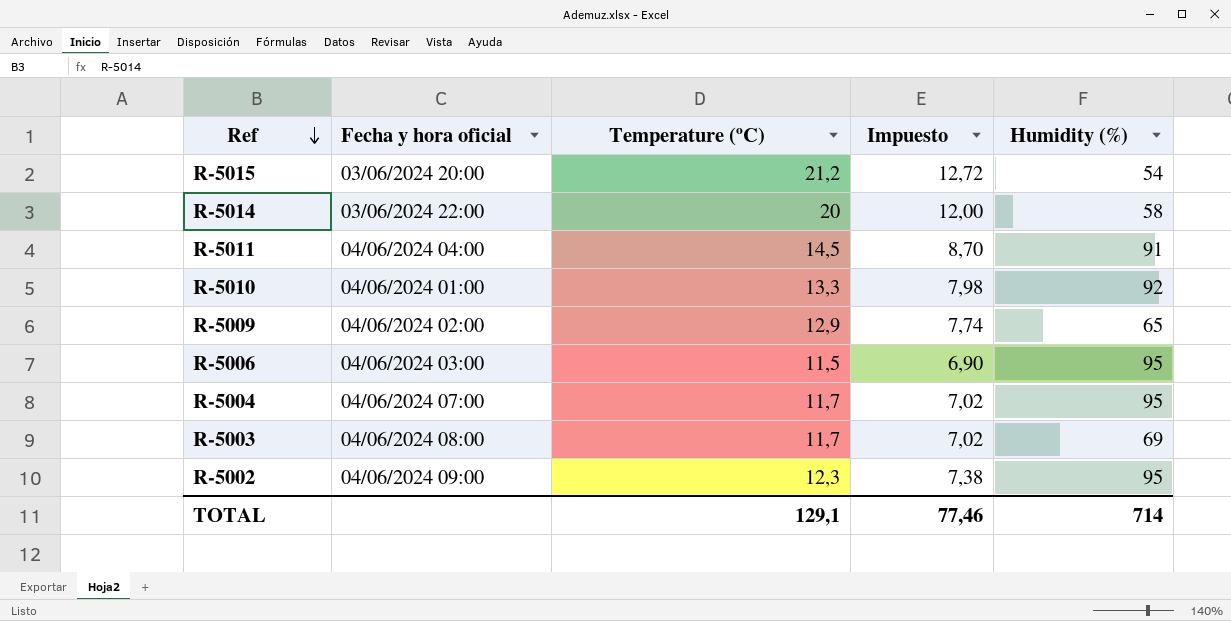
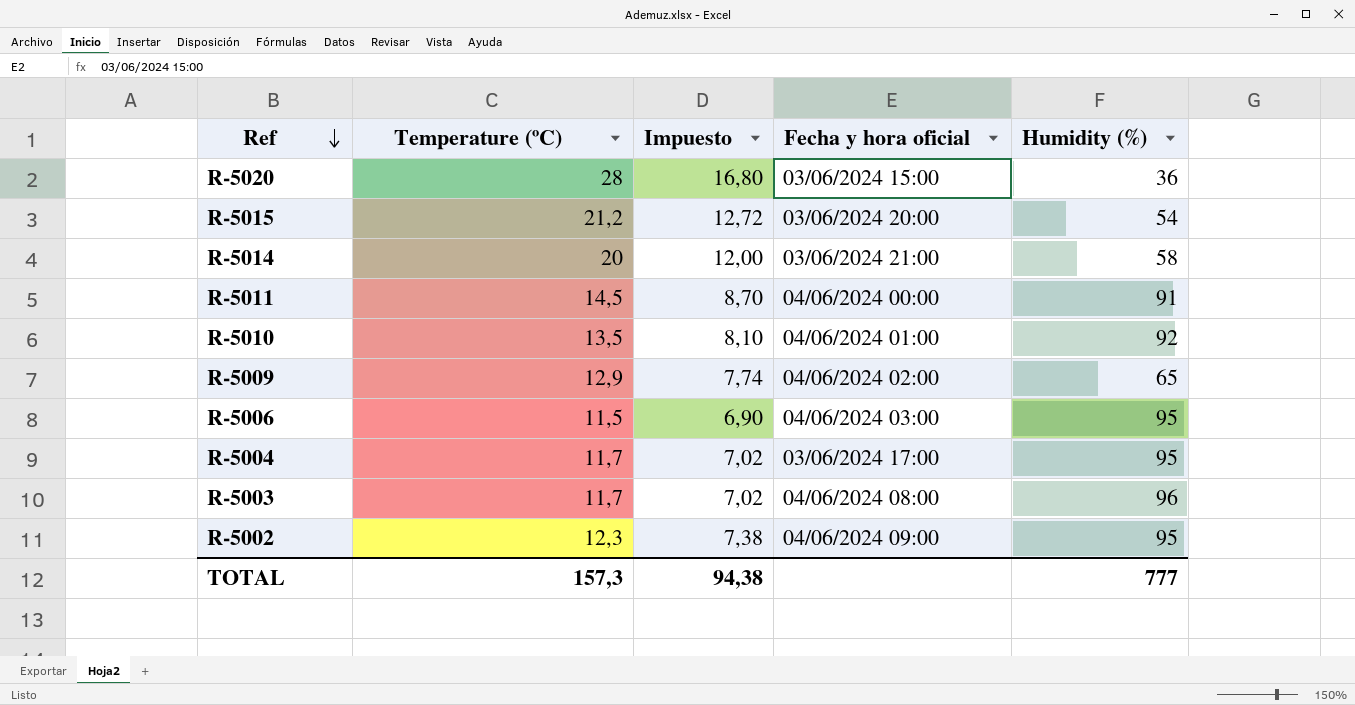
column Fecha y hora oficial | position: 2 -> 4
row R-5020: none -> 28 | 16,80 | 03/06/2024 15:00 | 36
R-5014 | Fecha y hora oficial: 03/06/2024 22:00 -> 03/06/2024 21:00
R-5011 | Fecha y hora oficial: 04/06/2024 04:00 -> 04/06/2024 00:00
R-5010 | Temperature (ºC): 13,3 -> 13,5
R-5010 | Impuesto: 7,98 -> 8,10
R-5004 | Fecha y hora oficial: 04/06/2024 07:00 -> 03/06/2024 17:00
R-5003 | Humidity (%): 69 -> 96
TOTAL | Temperature (ºC): 129,1 -> 157,3
TOTAL | Impuesto: 77,46 -> 94,38
TOTAL | Humidity (%): 714 -> 777

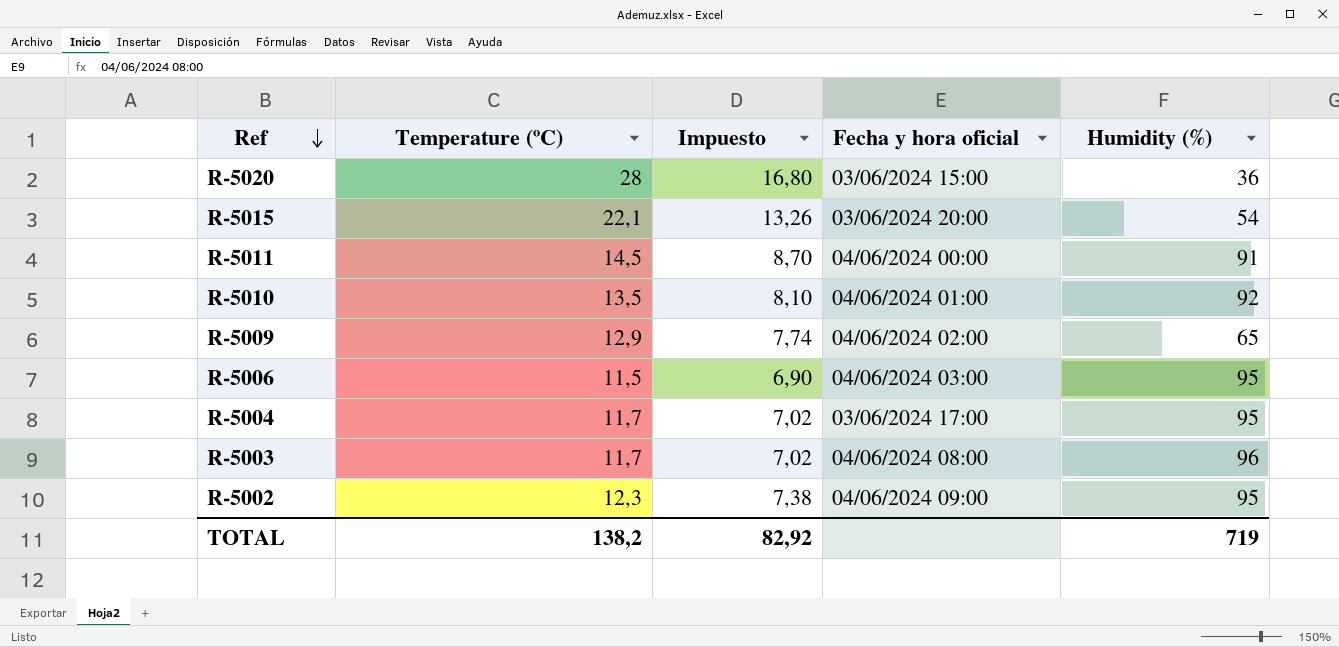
row R-5014: 20 | 12,00 | 03/06/2024 21:00 | 58 -> none
R-5015 | Temperature (ºC): 21,2 -> 22,1
R-5015 | Impuesto: 12,72 -> 13,26
TOTAL | Temperature (ºC): 157,3 -> 138,2
TOTAL | Impuesto: 94,38 -> 82,92
TOTAL | Humidity (%): 777 -> 719

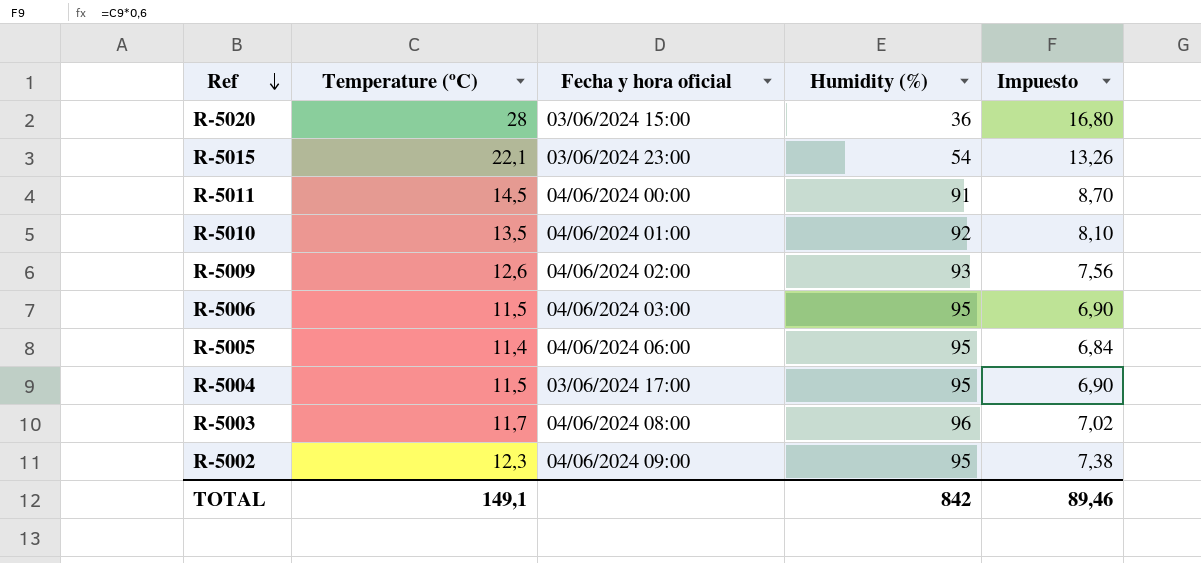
column Impuesto | position: 3 -> 5
R-5015 | Fecha y hora oficial: 03/06/2024 20:00 -> 03/06/2024 23:00
R-5009 | Temperature (ºC): 12,9 -> 12,6
R-5009 | Humidity (%): 65 -> 93
R-5009 | Impuesto: 7,74 -> 7,56
row R-5005: none -> 11,4 | 04/06/2024 06:00 | 95 | 6,84
R-5004 | Temperature (ºC): 11,7 -> 11,5
R-5004 | Impuesto: 7,02 -> 6,90
TOTAL | Temperature (ºC): 138,2 -> 149,1
TOTAL | Humidity (%): 719 -> 842
TOTAL | Impuesto: 82,92 -> 89,46

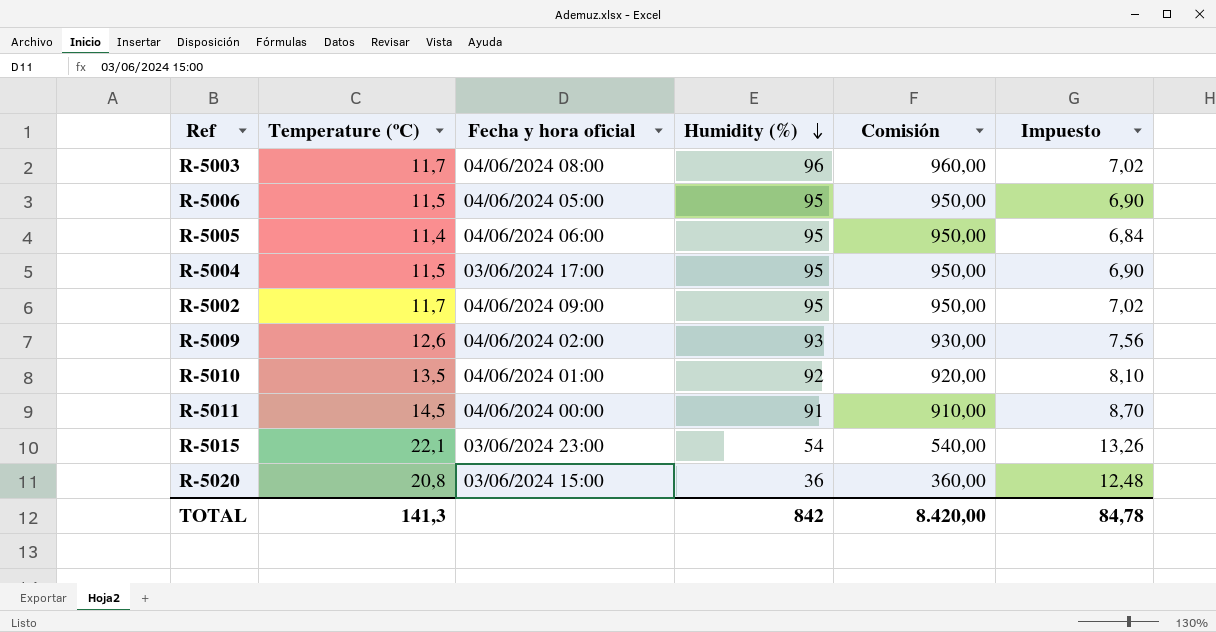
row order: Ref descending -> Humidity (%) descending
column Comisión | formula: none -> [Humidity (%)] * 10
R-5006 | Fecha y hora oficial: 04/06/2024 03:00 -> 04/06/2024 05:00
R-5002 | Temperature (ºC): 12,3 -> 11,7
R-5002 | Impuesto: 7,38 -> 7,02
R-5020 | Temperature (ºC): 28 -> 20,8
R-5020 | Impuesto: 16,80 -> 12,48
TOTAL | Temperature (ºC): 149,1 -> 141,3
TOTAL | Impuesto: 89,46 -> 84,78

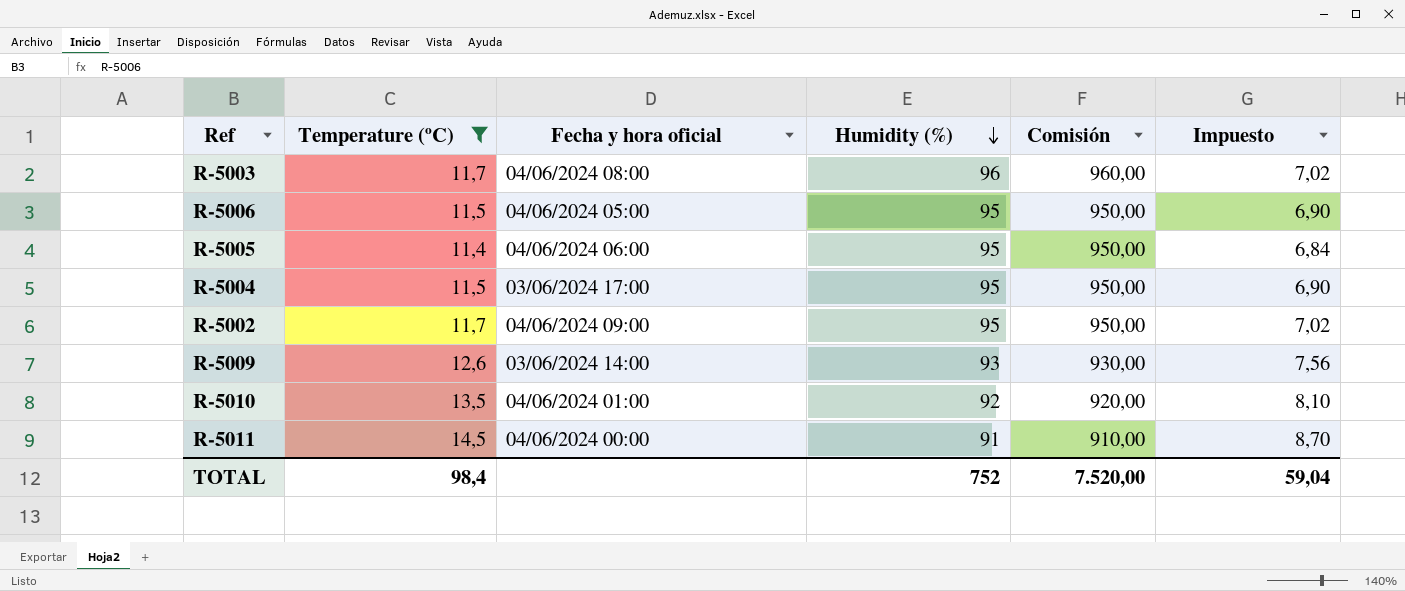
filter: none -> Temperature (ºC) <= 14,5
R-5009 | Fecha y hora oficial: 04/06/2024 02:00 -> 03/06/2024 14:00
TOTAL | Temperature (ºC): 141,3 -> 98,4
TOTAL | Humidity (%): 842 -> 752
TOTAL | Comisión: 8.420,00 -> 7.520,00
TOTAL | Impuesto: 84,78 -> 59,04

